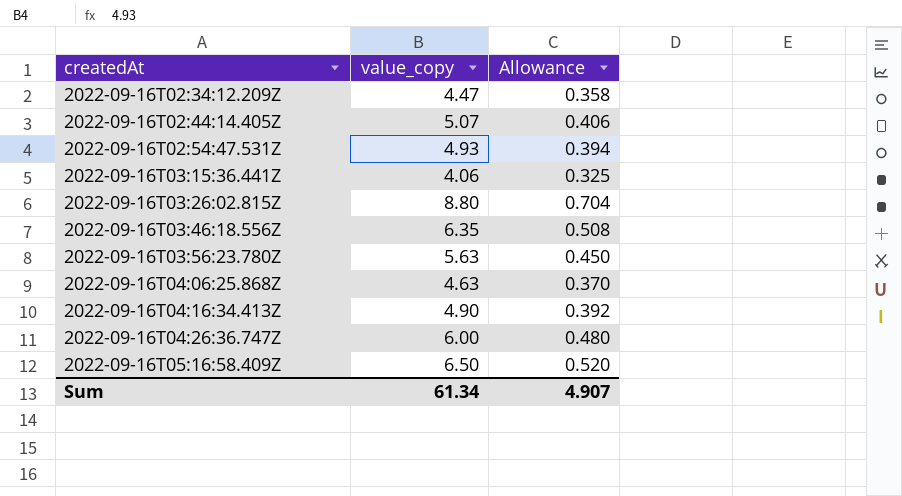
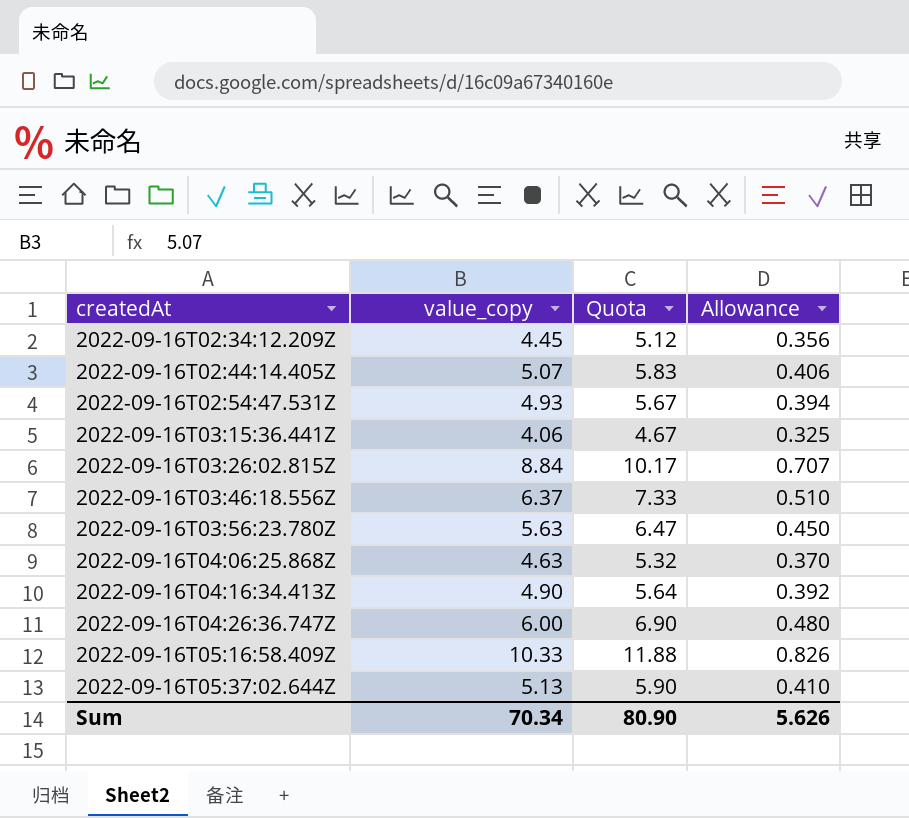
column Quota | formula: none -> [value_copy] * 1.15
2022-09-16T02:34:12.209Z | value_copy: 4.47 -> 4.45
2022-09-16T02:34:12.209Z | Allowance: 0.358 -> 0.356
2022-09-16T03:26:02.815Z | value_copy: 8.80 -> 8.84
2022-09-16T03:26:02.815Z | Allowance: 0.704 -> 0.707
2022-09-16T03:46:18.556Z | value_copy: 6.35 -> 6.37
2022-09-16T03:46:18.556Z | Allowance: 0.508 -> 0.510
2022-09-16T05:16:58.409Z | value_copy: 6.50 -> 10.33
2022-09-16T05:16:58.409Z | Allowance: 0.520 -> 0.826
row 2022-09-16T05:37:02.644Z: none -> 5.13 | 5.90 | 0.410
Sum | value_copy: 61.34 -> 70.34
Sum | Allowance: 4.907 -> 5.626

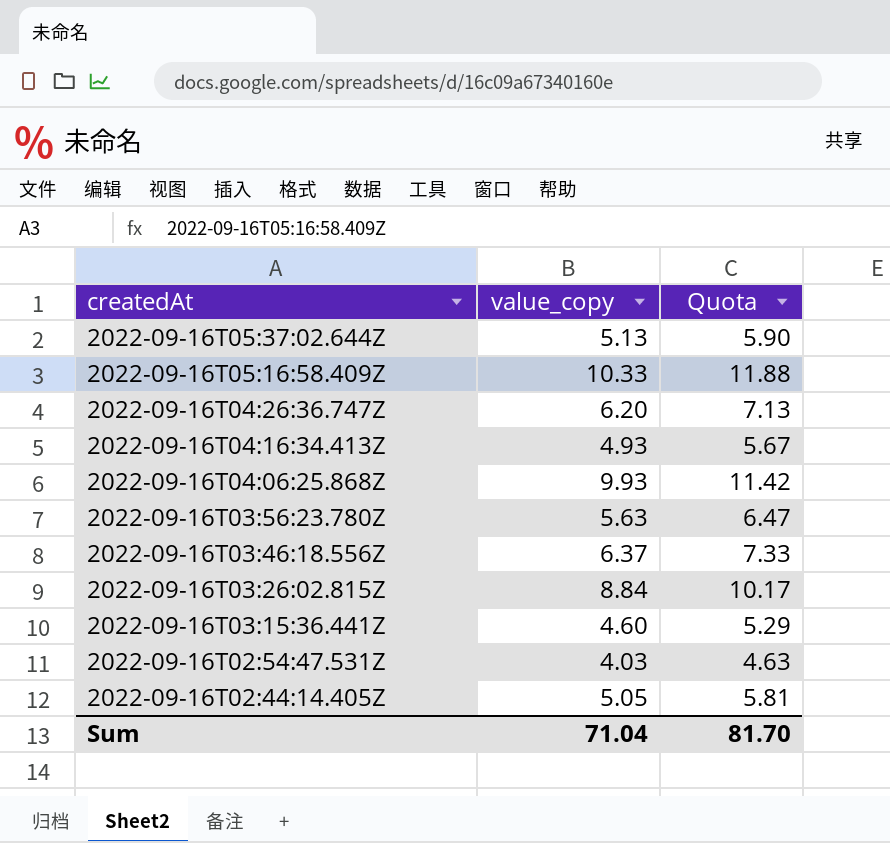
row order: createdAt ascending -> createdAt descending
column Allowance | formula: [value_copy] * 0.08 -> none
row 2022-09-16T02:34:12.209Z: 4.45 | 5.12 | 0.356 -> none
2022-09-16T04:26:36.747Z | value_copy: 6.00 -> 6.20
2022-09-16T04:26:36.747Z | Quota: 6.90 -> 7.13
2022-09-16T04:16:34.413Z | value_copy: 4.90 -> 4.93
2022-09-16T04:16:34.413Z | Quota: 5.64 -> 5.67
2022-09-16T04:06:25.868Z | value_copy: 4.63 -> 9.93
2022-09-16T04:06:25.868Z | Quota: 5.32 -> 11.42
2022-09-16T03:15:36.441Z | value_copy: 4.06 -> 4.60
2022-09-16T03:15:36.441Z | Quota: 4.67 -> 5.29
2022-09-16T02:54:47.531Z | value_copy: 4.93 -> 4.03
2022-09-16T02:54:47.531Z | Quota: 5.67 -> 4.63
2022-09-16T02:44:14.405Z | value_copy: 5.07 -> 5.05
2022-09-16T02:44:14.405Z | Quota: 5.83 -> 5.81
Sum | value_copy: 70.34 -> 71.04
Sum | Quota: 80.90 -> 81.70

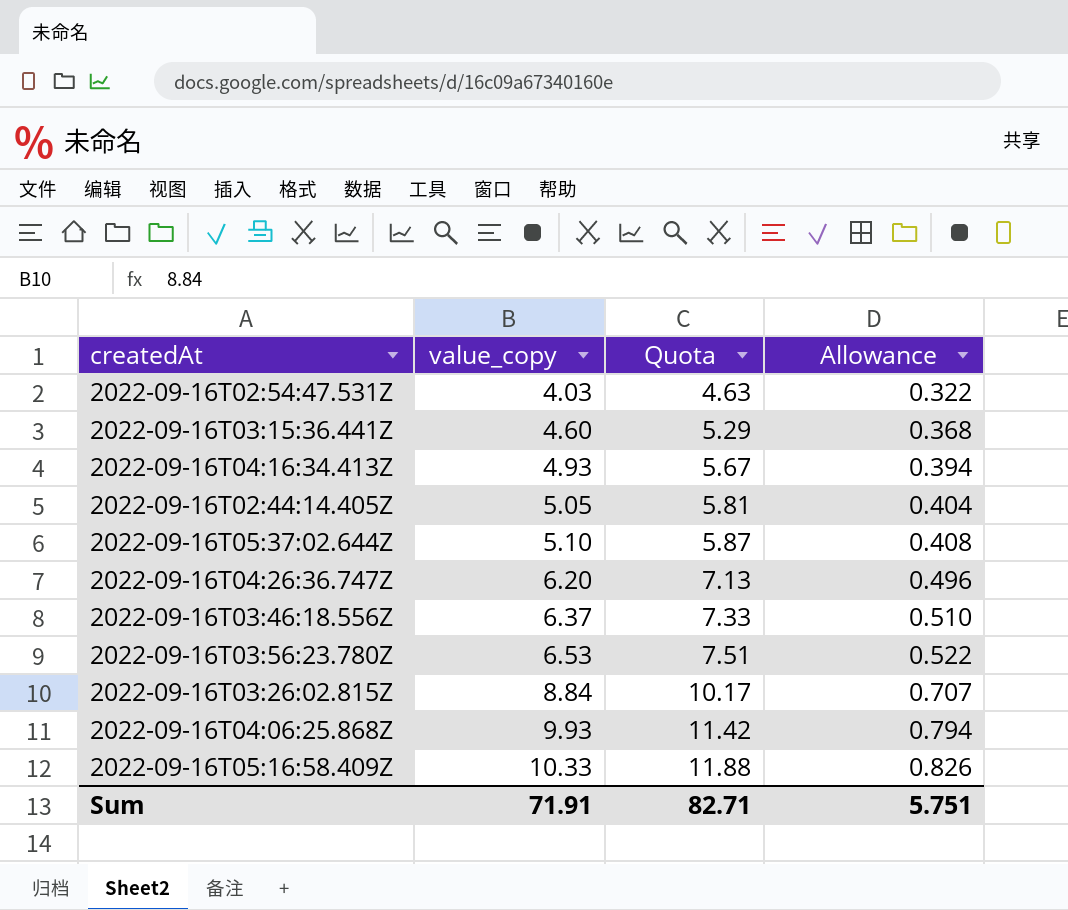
row order: createdAt descending -> value_copy ascending
column Allowance | formula: none -> [value_copy] * 0.08
2022-09-16T05:37:02.644Z | value_copy: 5.13 -> 5.10
2022-09-16T05:37:02.644Z | Quota: 5.90 -> 5.87
2022-09-16T03:56:23.780Z | value_copy: 5.63 -> 6.53
2022-09-16T03:56:23.780Z | Quota: 6.47 -> 7.51
Sum | value_copy: 71.04 -> 71.91
Sum | Quota: 81.70 -> 82.71

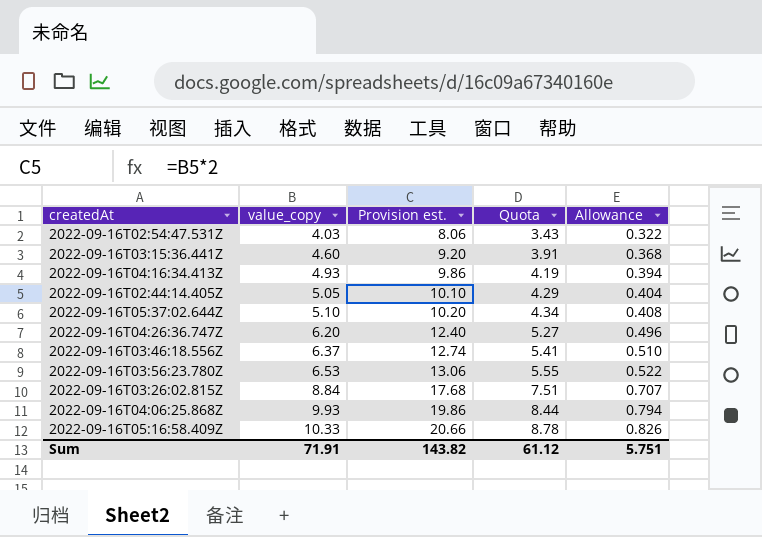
column Provision est. | formula: none -> [value_copy] * 2
column Quota | formula: [value_copy] * 1.15 -> [value_copy] * 0.85
Sum | Quota: 82.71 -> 61.12

